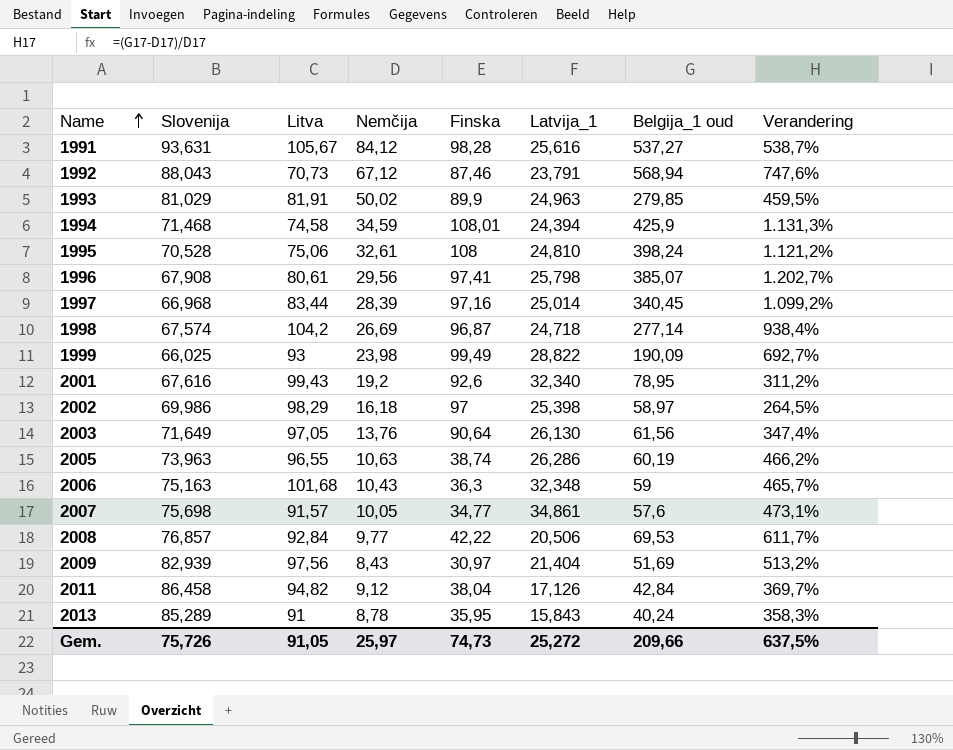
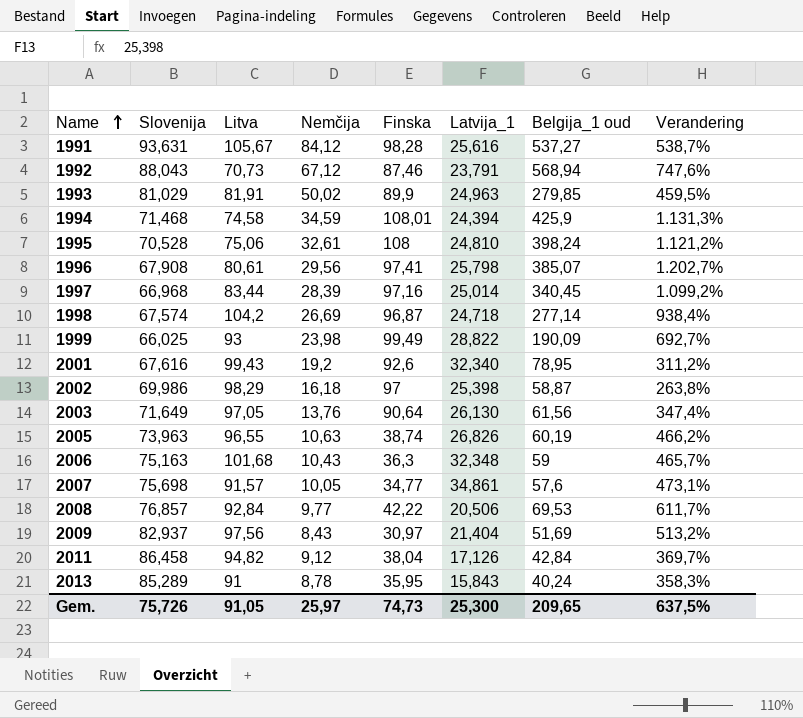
2002 | Belgija_1 oud: 58,97 -> 58,87
2002 | Verandering: 264,5% -> 263,8%
2005 | Latvija_1: 26,286 -> 26,826
2009 | Slovenija: 82,939 -> 82,937
Gem. | Latvija_1: 25,272 -> 25,300
Gem. | Belgija_1 oud: 209,66 -> 209,65

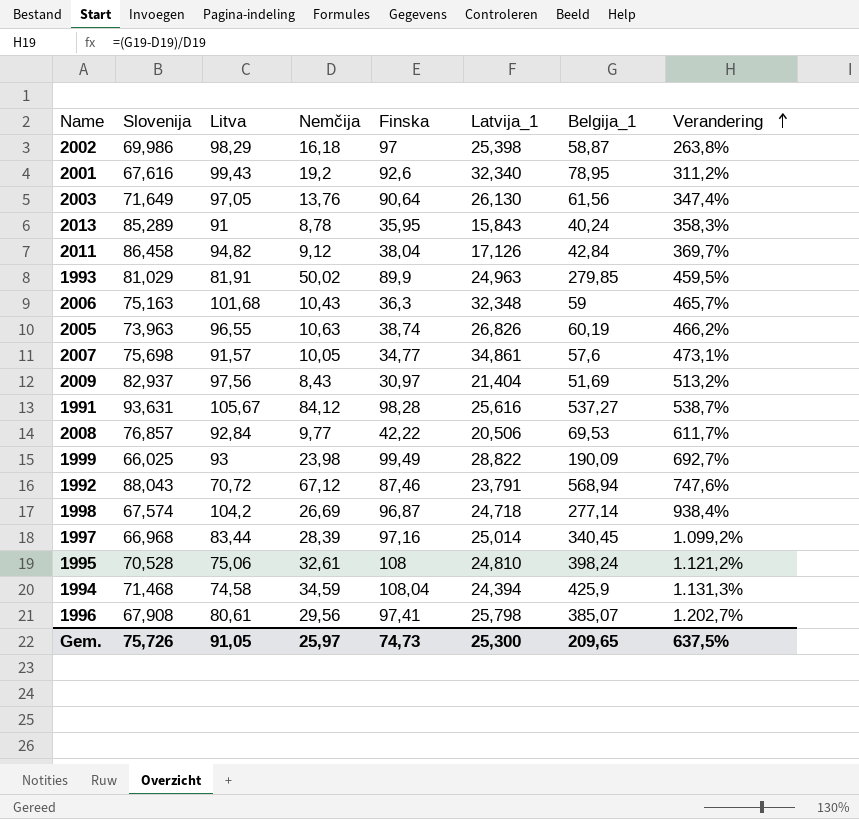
row order: Name ascending -> Verandering ascending
column name: Belgija_1 oud -> Belgija_1
1992 | Litva: 70,73 -> 70,72
1994 | Finska: 108,01 -> 108,04

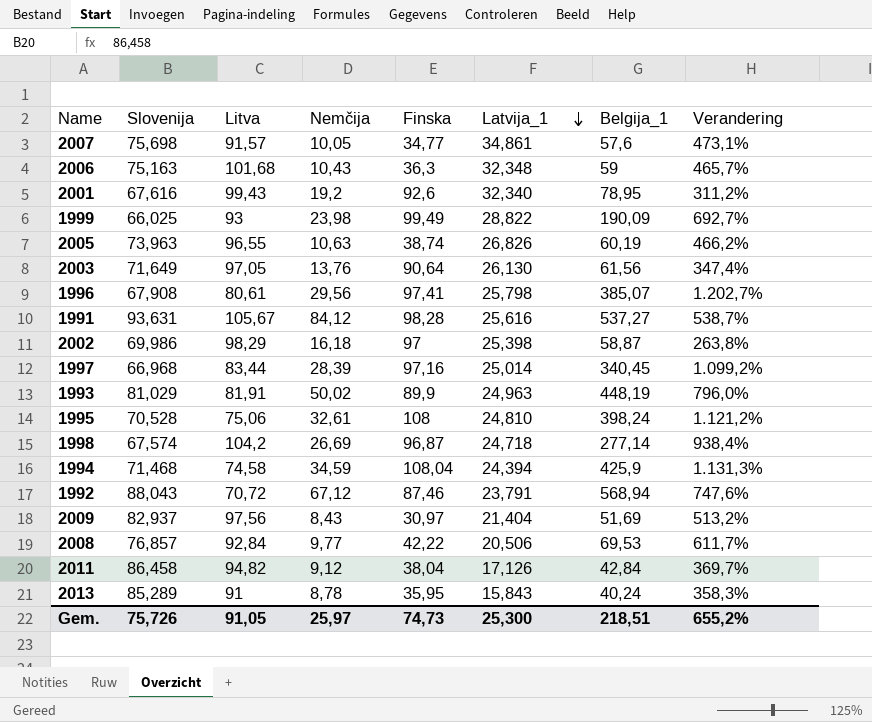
row order: Verandering ascending -> Latvija_1 descending
1993 | Belgija_1: 279,85 -> 448,19
1993 | Verandering: 459,5% -> 796,0%
Gem. | Belgija_1: 209,65 -> 218,51
Gem. | Verandering: 637,5% -> 655,2%

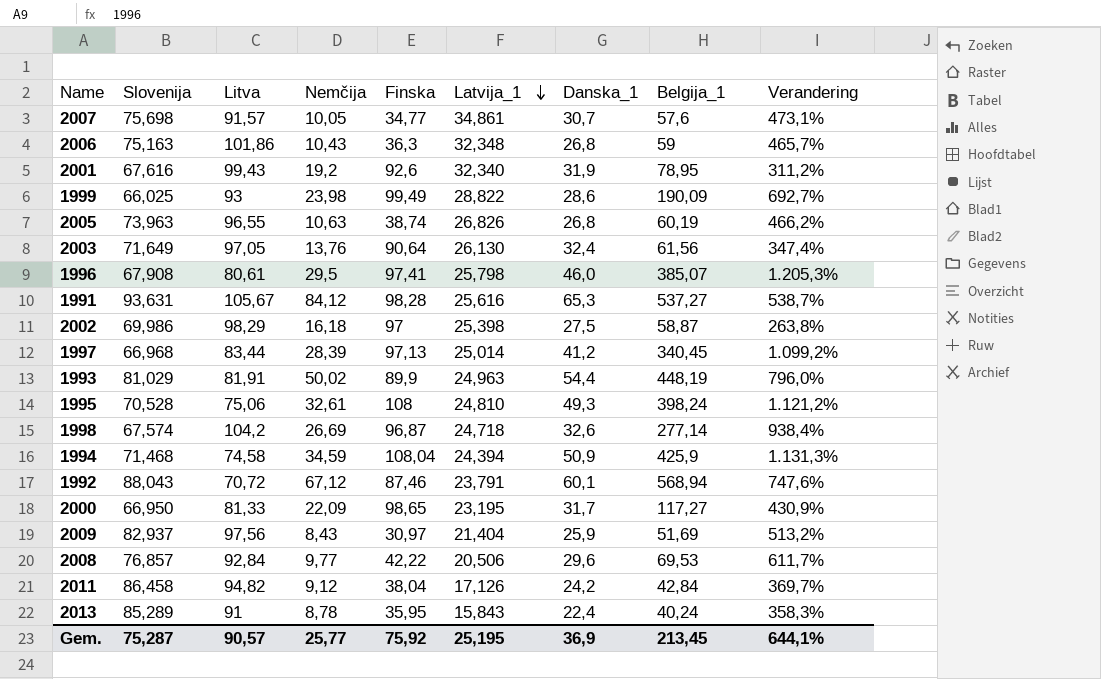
column Danska_1 | position: none -> 7
2006 | Litva: 101,68 -> 101,86
1996 | Nemčija: 29,56 -> 29,5
1996 | Verandering: 1.202,7% -> 1.205,3%
1997 | Finska: 97,16 -> 97,13
row 2000: none -> 66,950 | 81,33 | 22,09 | 98,65 | 23,195 | 31,7 | 117,27 | 430,9%
Gem. | Slovenija: 75,726 -> 75,287
Gem. | Litva: 91,05 -> 90,57
Gem. | Nemčija: 25,97 -> 25,77
Gem. | Finska: 74,73 -> 75,92
Gem. | Latvija_1: 25,300 -> 25,195
Gem. | Belgija_1: 218,51 -> 213,45
Gem. | Verandering: 655,2% -> 644,1%

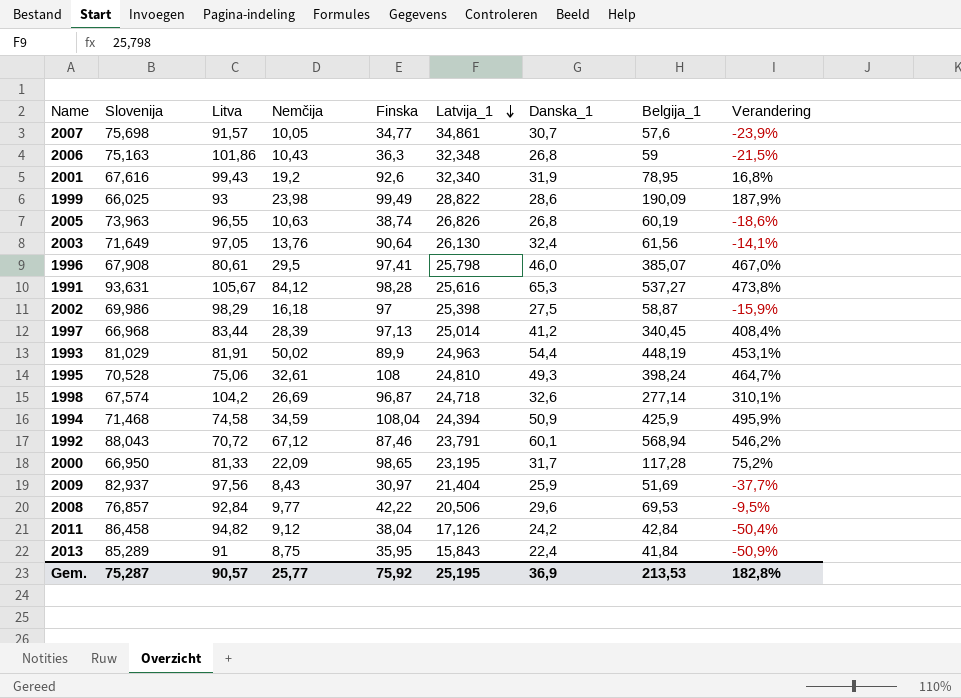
column Verandering | formula: ([Belgija_1] - [Nemčija]) / [Nemčija] -> ([Belgija_1] - [Slovenija]) / [Slovenija]
2000 | Belgija_1: 117,27 -> 117,28
2013 | Nemčija: 8,78 -> 8,75
2013 | Belgija_1: 40,24 -> 41,84
Gem. | Belgija_1: 213,45 -> 213,53
Gem. | Verandering: 644,1% -> 182,8%

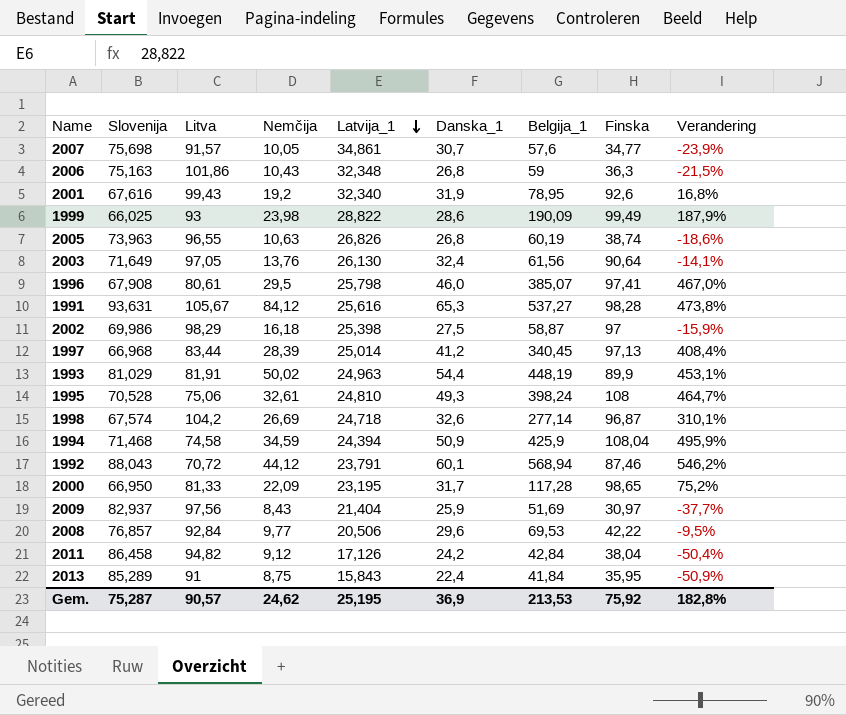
column Finska | position: 5 -> 8
1992 | Nemčija: 67,12 -> 44,12
Gem. | Nemčija: 25,77 -> 24,62

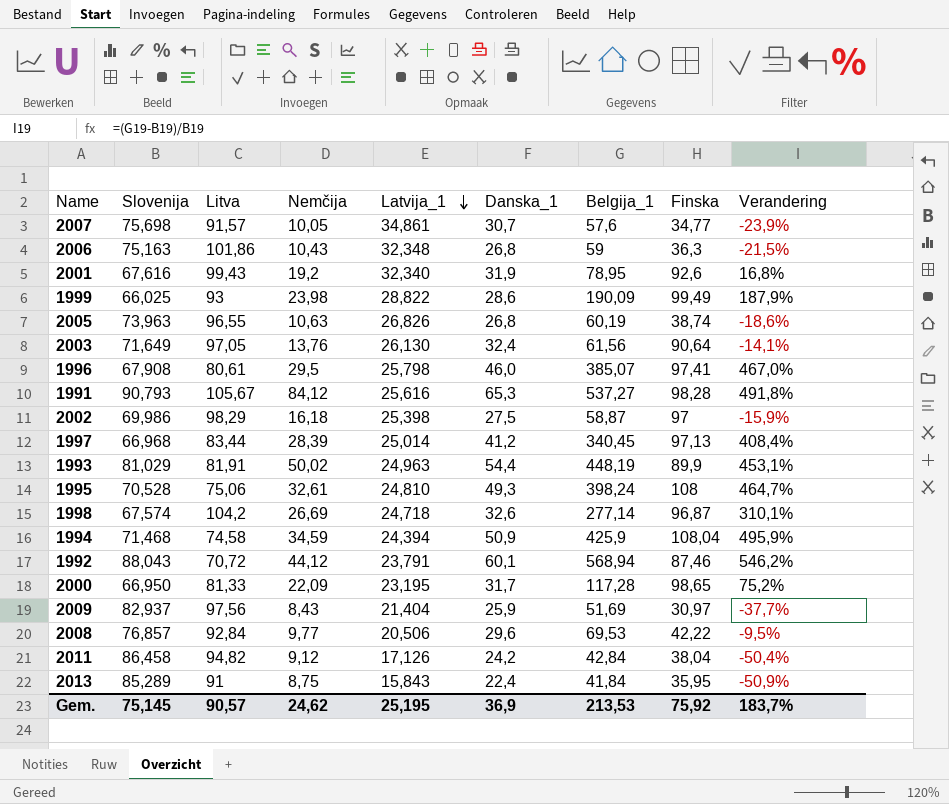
1991 | Slovenija: 93,631 -> 90,793
1991 | Verandering: 473,8% -> 491,8%
Gem. | Slovenija: 75,287 -> 75,145
Gem. | Verandering: 182,8% -> 183,7%

